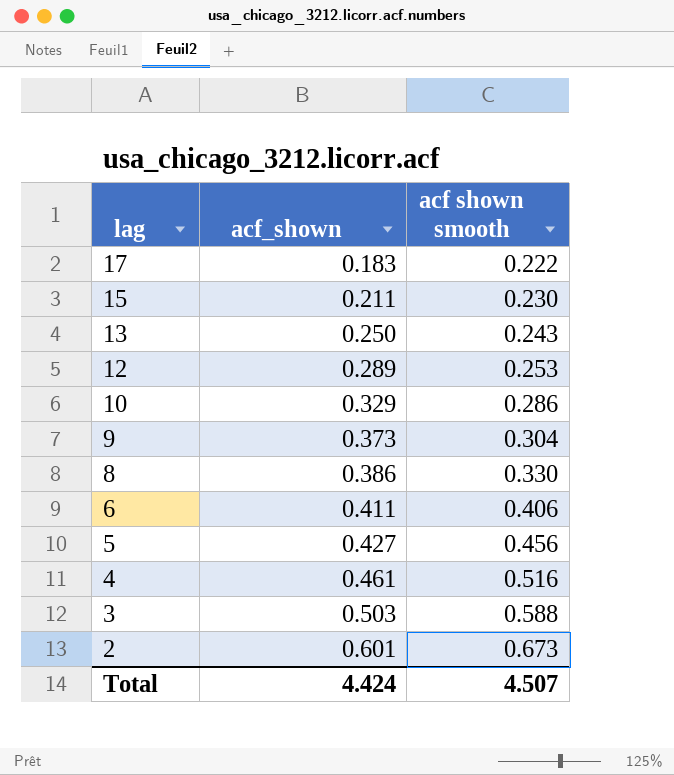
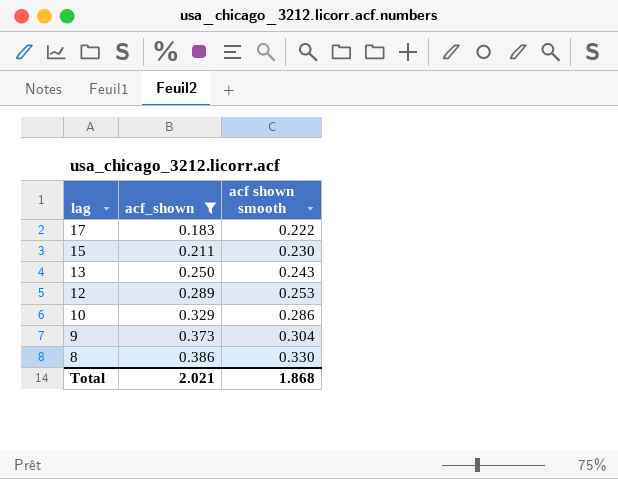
filter: none -> acf_shown <= 0.386
Total | acf_shown: 4.424 -> 2.021
Total | acf shown smooth: 4.507 -> 1.868

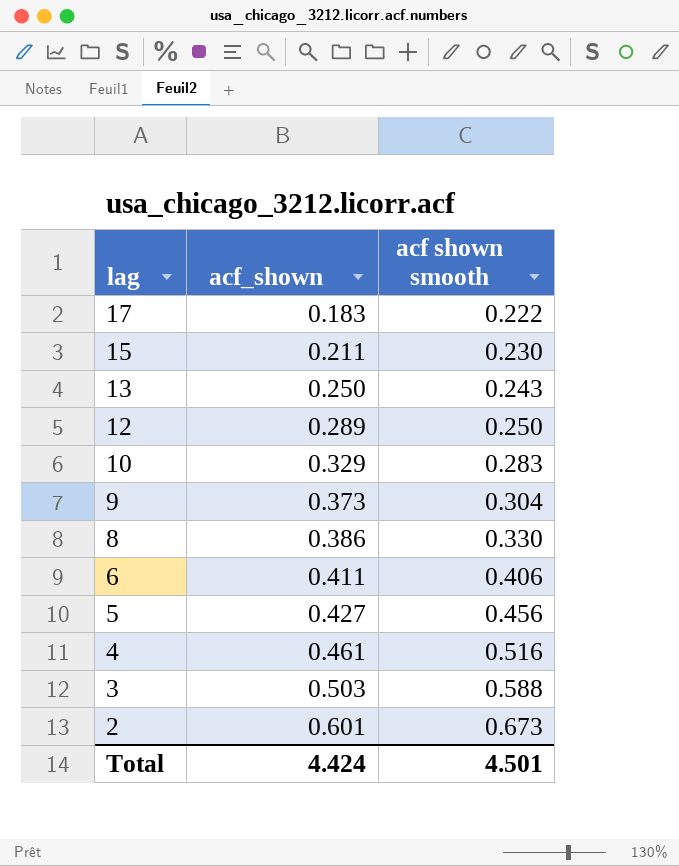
filter: acf_shown <= 0.386 -> none
12 | acf shown smooth: 0.253 -> 0.250
10 | acf shown smooth: 0.286 -> 0.283
Total | acf_shown: 2.021 -> 4.424
Total | acf shown smooth: 1.868 -> 4.501

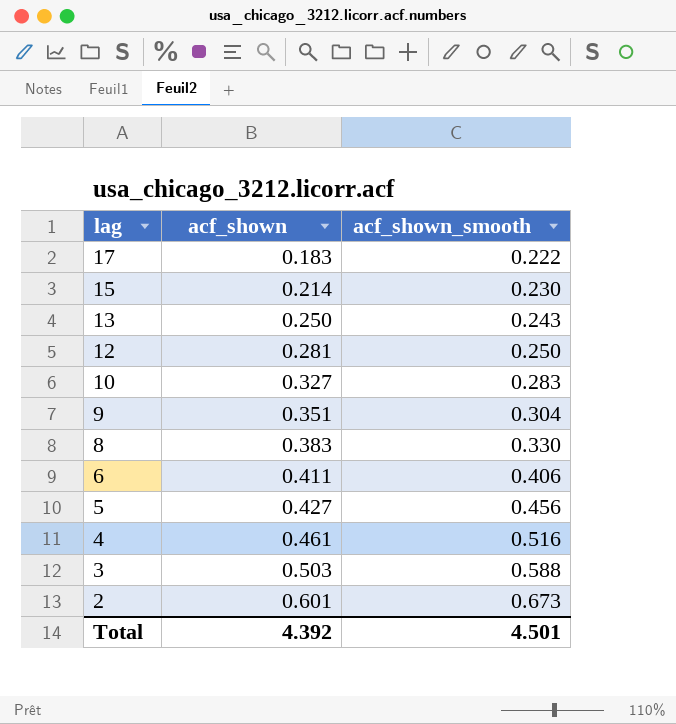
column name: acf shown smooth -> acf_shown_smooth
15 | acf_shown: 0.211 -> 0.214
12 | acf_shown: 0.289 -> 0.281
10 | acf_shown: 0.329 -> 0.327
9 | acf_shown: 0.373 -> 0.351
8 | acf_shown: 0.386 -> 0.383
Total | acf_shown: 4.424 -> 4.392

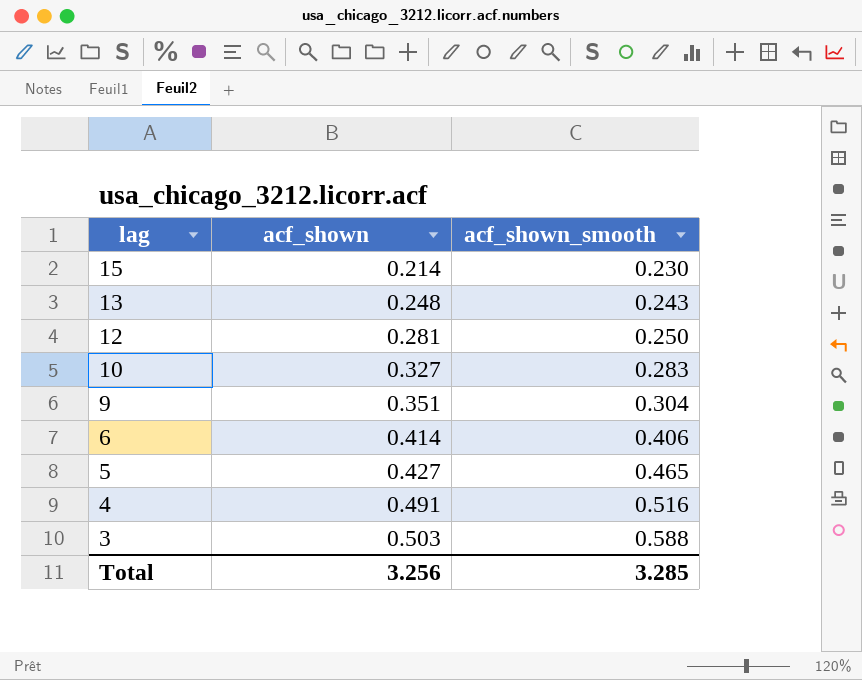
row 17: 0.183 | 0.222 -> none
row 8: 0.383 | 0.330 -> none
row 2: 0.601 | 0.673 -> none
13 | acf_shown: 0.250 -> 0.248
6 | acf_shown: 0.411 -> 0.414
5 | acf_shown_smooth: 0.456 -> 0.465
4 | acf_shown: 0.461 -> 0.491
Total | acf_shown: 4.392 -> 3.256
Total | acf_shown_smooth: 4.501 -> 3.285

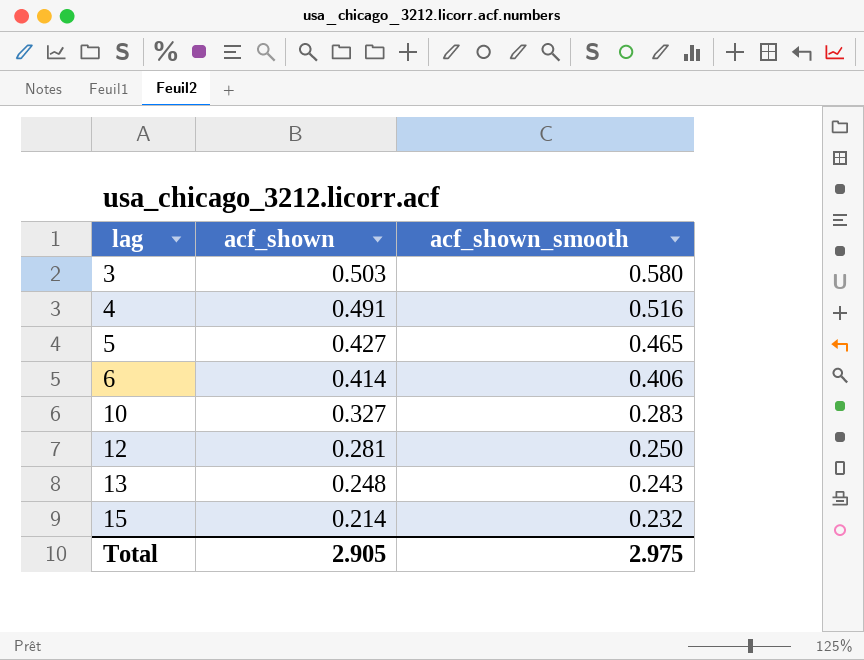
row order: lag descending -> lag ascending
row 9: 0.351 | 0.304 -> none
3 | acf_shown_smooth: 0.588 -> 0.580
15 | acf_shown_smooth: 0.230 -> 0.232
Total | acf_shown: 3.256 -> 2.905
Total | acf_shown_smooth: 3.285 -> 2.975

